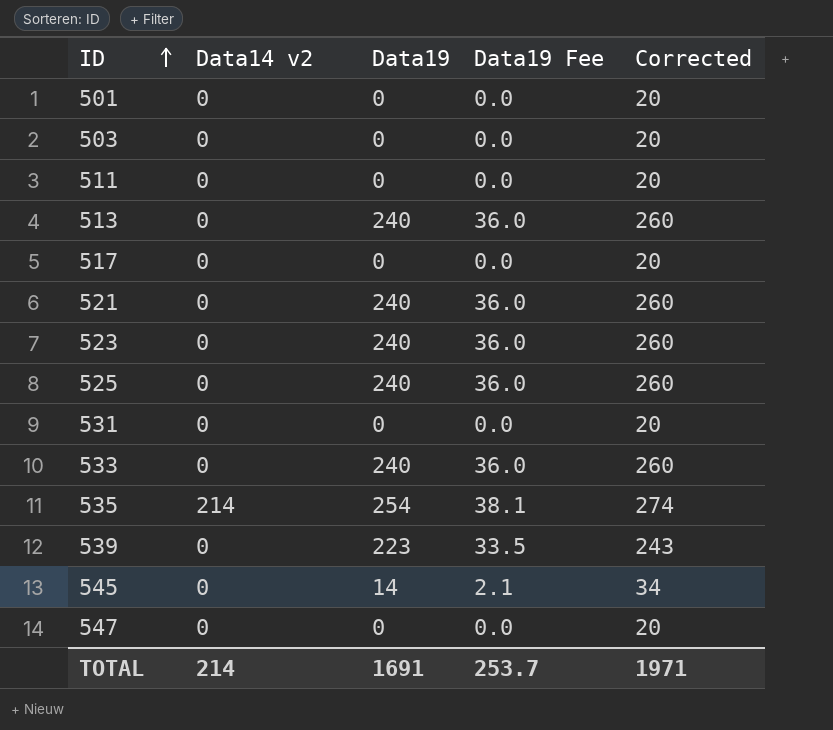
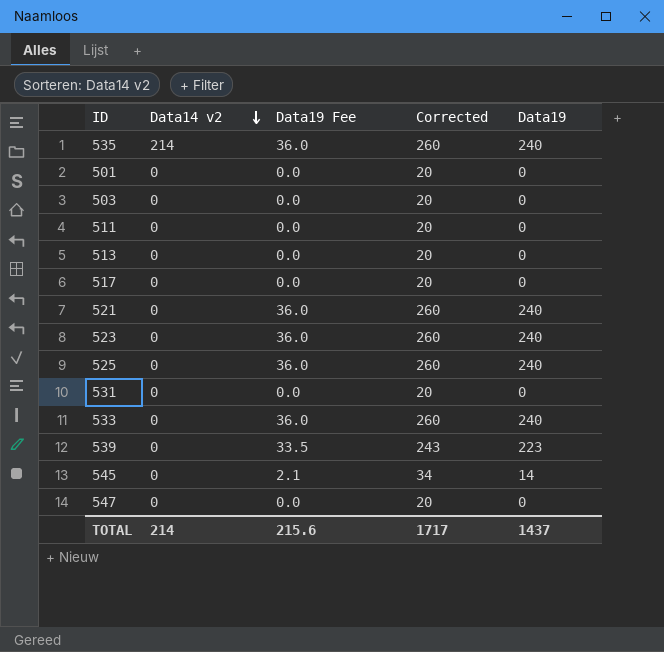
row order: ID ascending -> Data14 v2 descending
column Data19 | position: 3 -> 5
535 | Data19 Fee: 38.1 -> 36.0
535 | Corrected: 274 -> 260
535 | Data19: 254 -> 240
513 | Data19 Fee: 36.0 -> 0.0
513 | Corrected: 260 -> 20
513 | Data19: 240 -> 0
TOTAL | Data19 Fee: 253.7 -> 215.6
TOTAL | Corrected: 1971 -> 1717
TOTAL | Data19: 1691 -> 1437

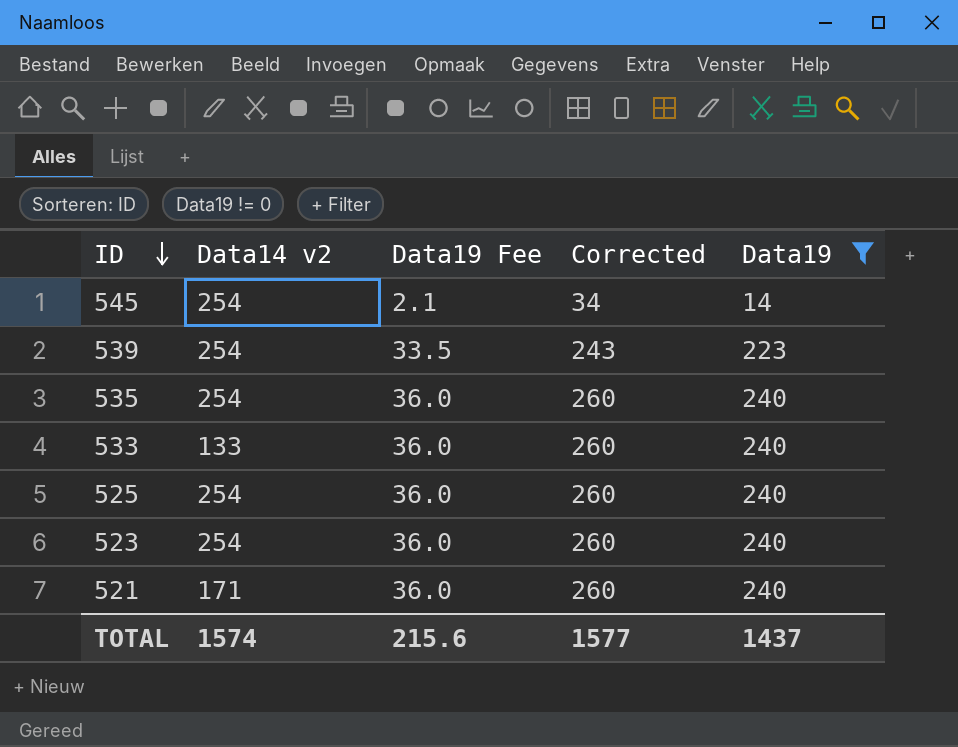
filter: none -> Data19 != 0
row order: Data14 v2 descending -> ID descending
545 | Data14 v2: 0 -> 254
539 | Data14 v2: 0 -> 254
535 | Data14 v2: 214 -> 254
533 | Data14 v2: 0 -> 133
525 | Data14 v2: 0 -> 254
523 | Data14 v2: 0 -> 254
521 | Data14 v2: 0 -> 171
TOTAL | Data14 v2: 214 -> 1574
TOTAL | Corrected: 1717 -> 1577

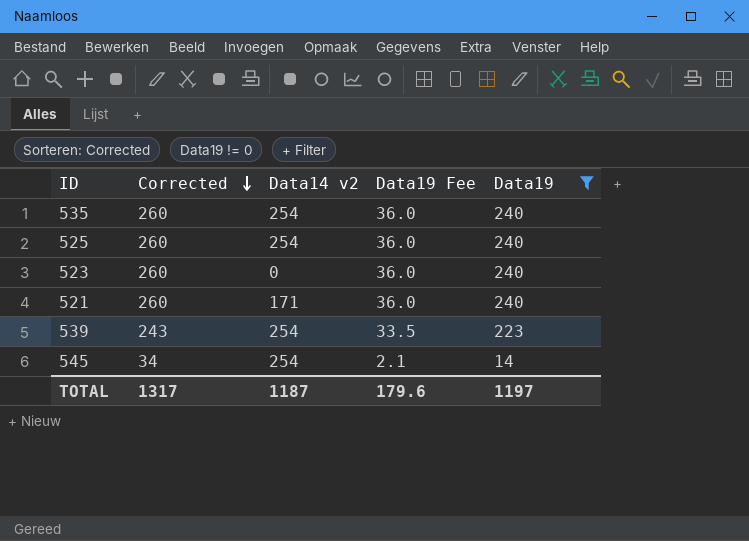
row order: ID descending -> Corrected descending
column Corrected | position: 4 -> 2
row 533: 133 | 36.0 | 260 | 240 -> none
523 | Data14 v2: 254 -> 0
TOTAL | Corrected: 1577 -> 1317
TOTAL | Data14 v2: 1574 -> 1187
TOTAL | Data19 Fee: 215.6 -> 179.6
TOTAL | Data19: 1437 -> 1197

